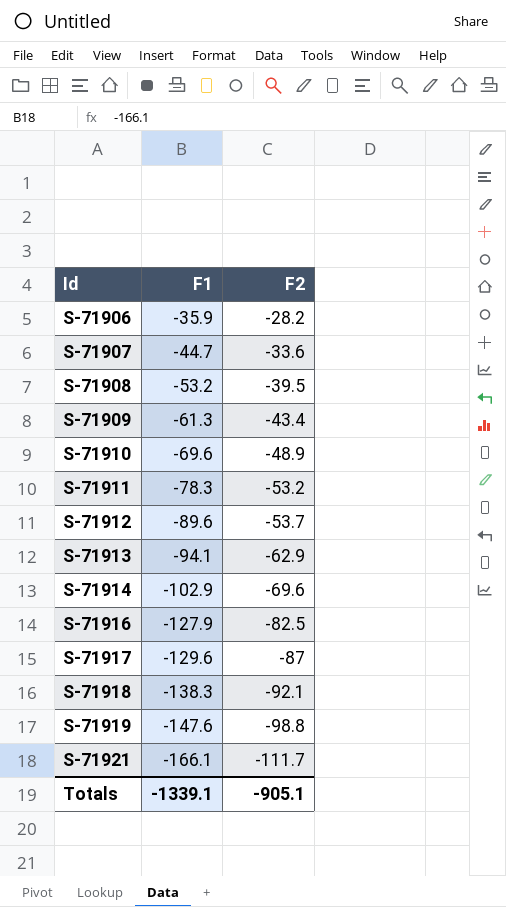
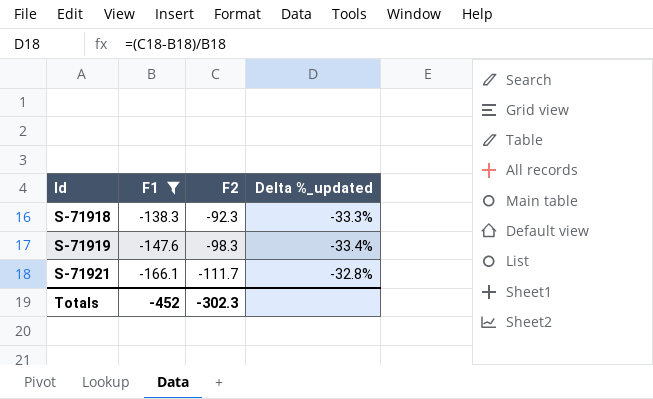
filter: none -> F1 <= -138.3
column Delta %_updated | formula: none -> ([F2] - [F1]) / [F1]
S-71918 | F2: -92.1 -> -92.3
S-71919 | F2: -98.8 -> -98.3
Totals | F1: -1339.1 -> -452
Totals | F2: -905.1 -> -302.3

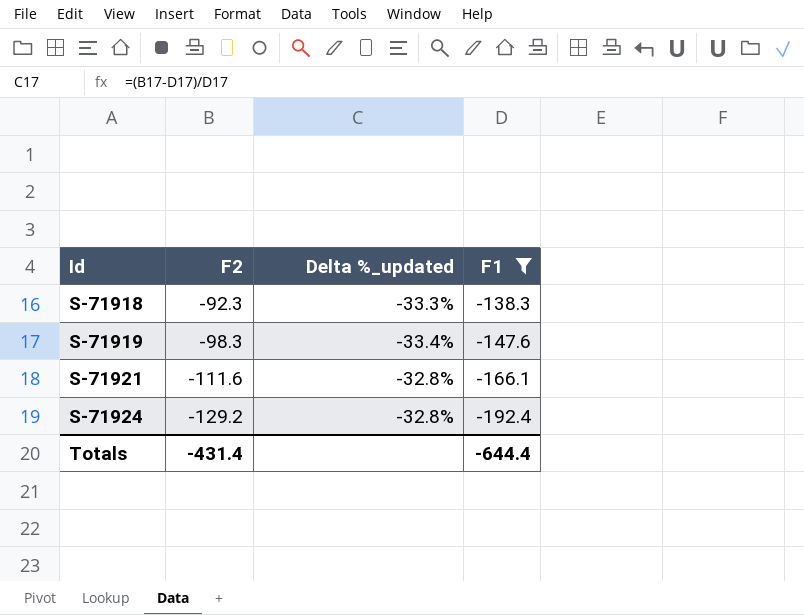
column F1 | position: 2 -> 4
S-71921 | F2: -111.7 -> -111.6
row S-71924: none -> -129.2 | -32.8% | -192.4
Totals | F2: -302.3 -> -431.4
Totals | F1: -452 -> -644.4

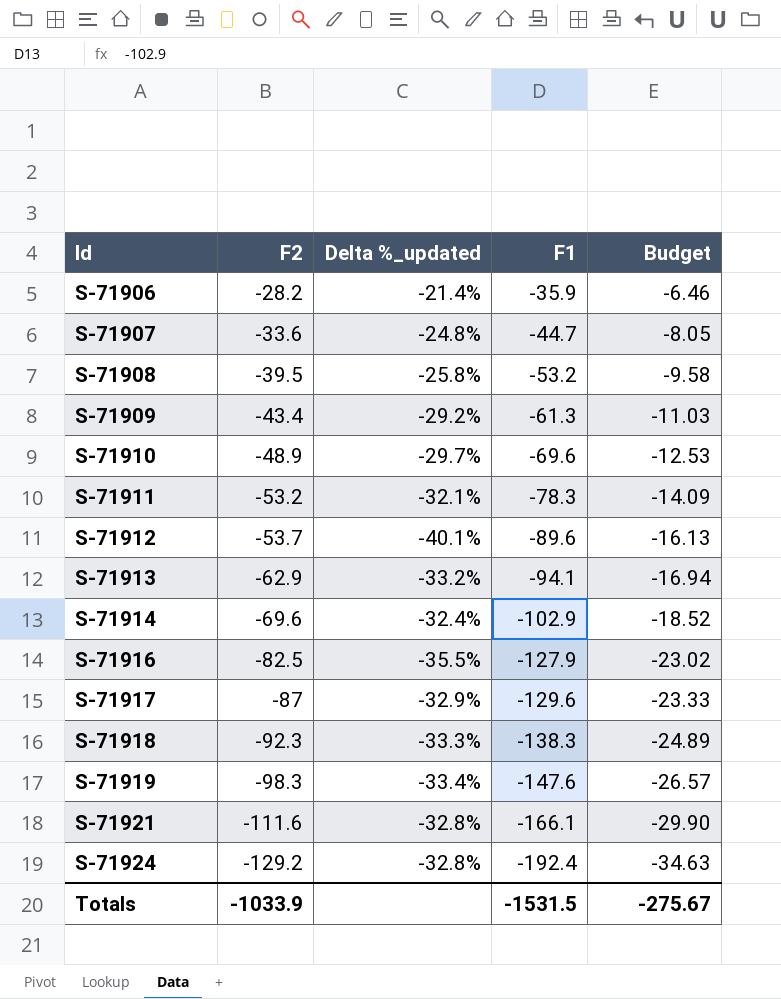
filter: F1 <= -138.3 -> none
column Budget | formula: none -> [F1] * 0.18
Totals | F2: -431.4 -> -1033.9
Totals | F1: -644.4 -> -1531.5

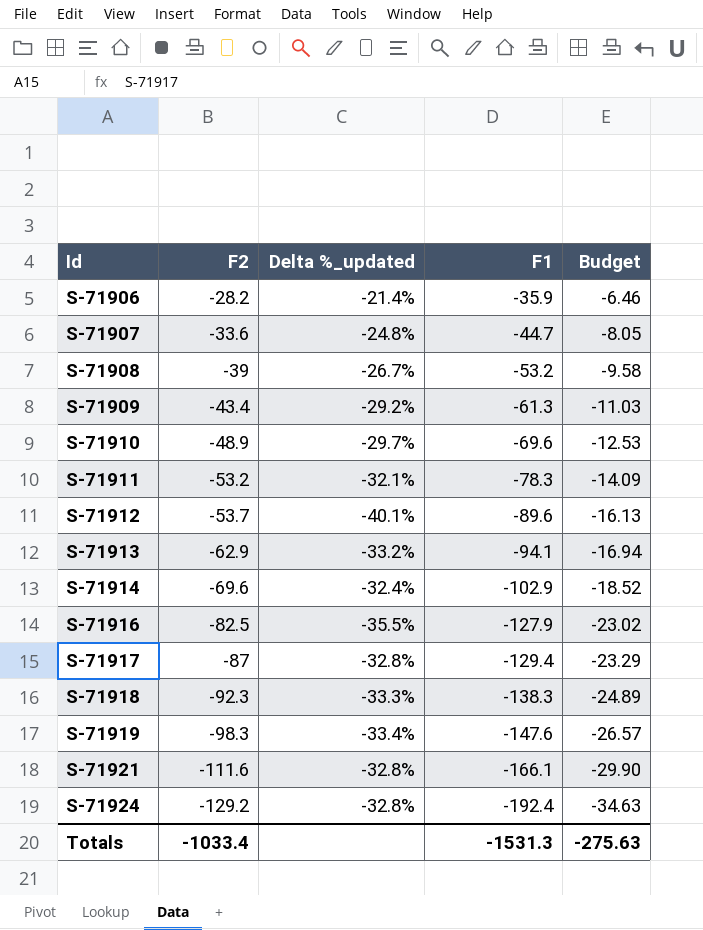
S-71908 | F2: -39.5 -> -39
S-71908 | Delta %_updated: -25.8% -> -26.7%
S-71917 | Delta %_updated: -32.9% -> -32.8%
S-71917 | F1: -129.6 -> -129.4
S-71917 | Budget: -23.33 -> -23.29
Totals | F2: -1033.9 -> -1033.4
Totals | F1: -1531.5 -> -1531.3
Totals | Budget: -275.67 -> -275.63

